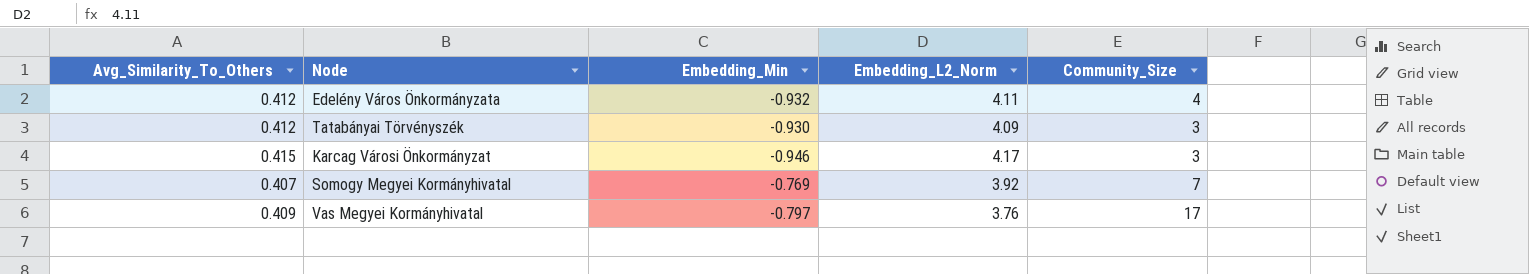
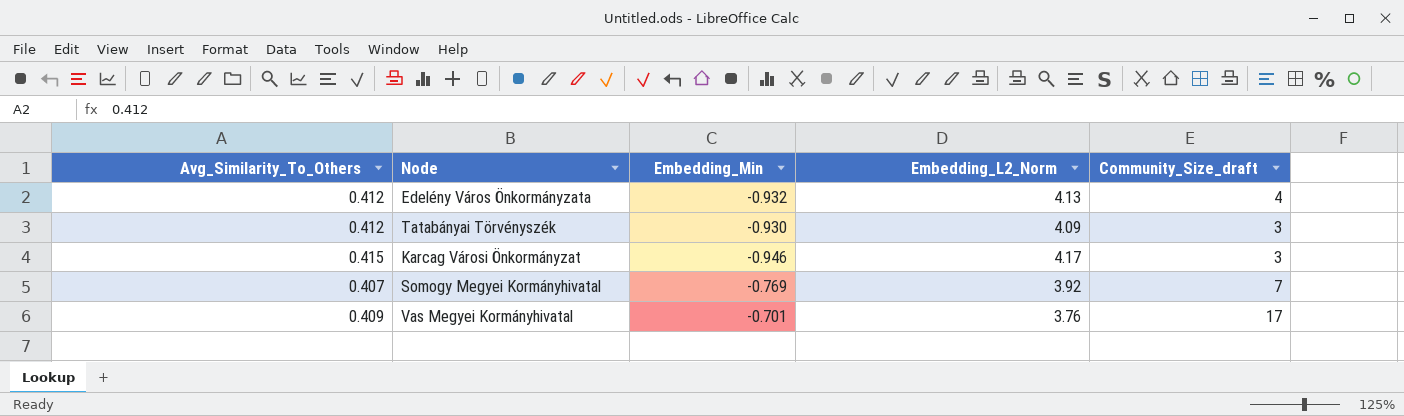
column name: Community_Size -> Community_Size_draft
Edelény Város Önkormányzata | Embedding_L2_Norm: 4.11 -> 4.13
Vas Megyei Kormányhivatal | Embedding_Min: -0.797 -> -0.701

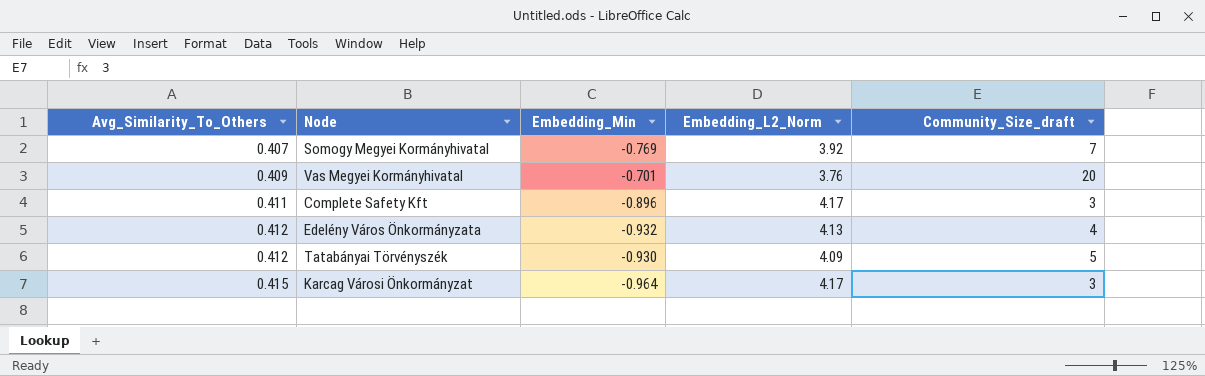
row order: none -> Avg_Similarity_To_Others ascending
Vas Megyei Kormányhivatal | Community_Size_draft: 17 -> 20
row Complete Safety Kft: none -> 0.411 | -0.896 | 4.17 | 3
Tatabányai Törvényszék | Community_Size_draft: 3 -> 5
Karcag Városi Önkormányzat | Embedding_Min: -0.946 -> -0.964

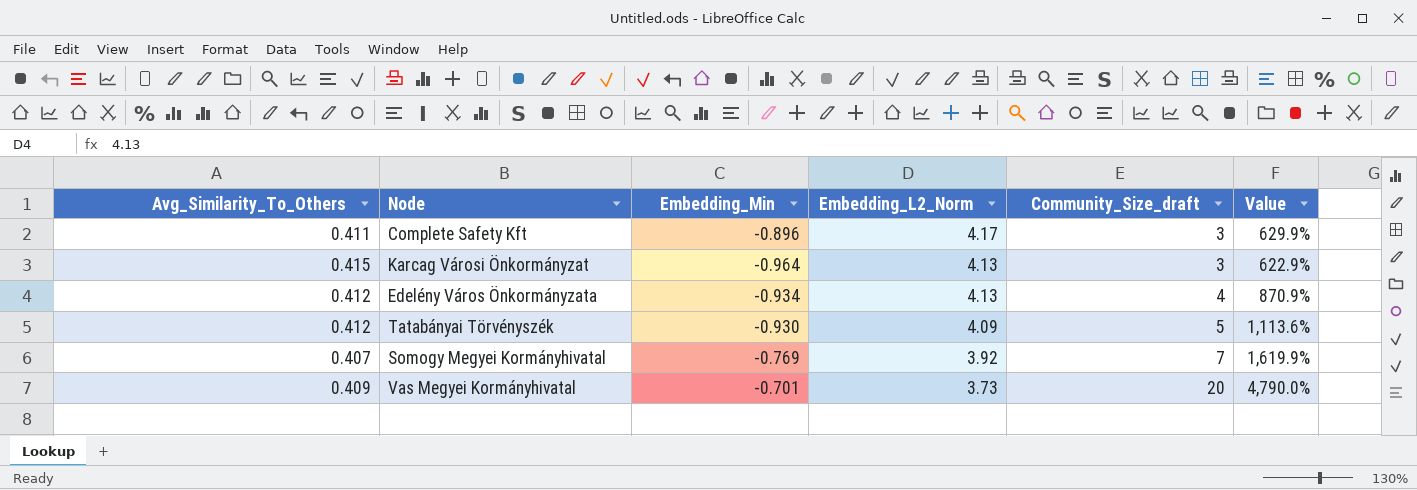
row order: Avg_Similarity_To_Others ascending -> Embedding_L2_Norm descending
column Value | formula: none -> ([Community_Size_draft] - [Avg_Similarity_To_Others]) / [Avg_Similarity_To_Others]
Karcag Városi Önkormányzat | Embedding_L2_Norm: 4.17 -> 4.13
Edelény Város Önkormányzata | Embedding_Min: -0.932 -> -0.934
Vas Megyei Kormányhivatal | Embedding_L2_Norm: 3.76 -> 3.73

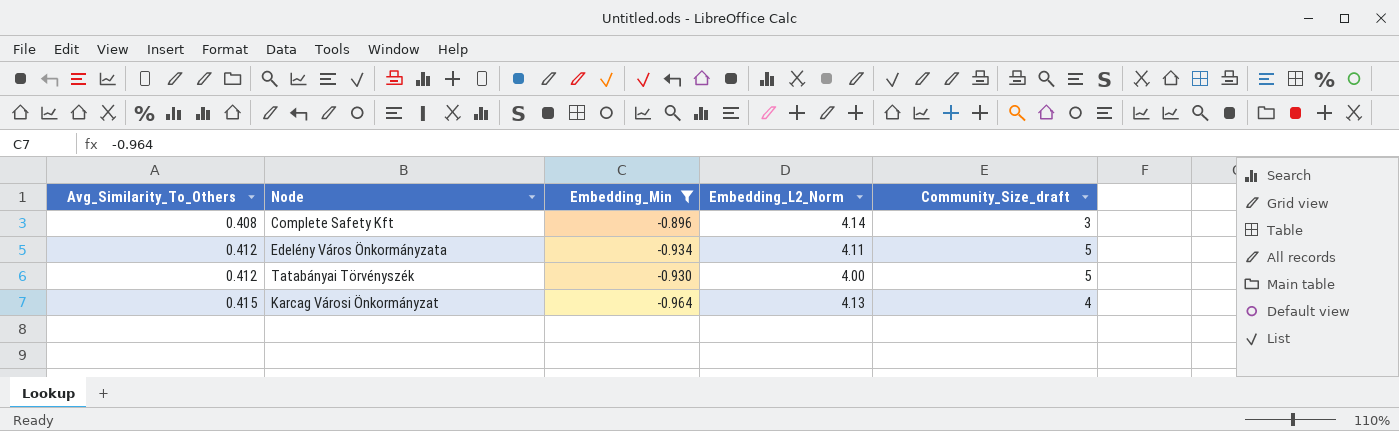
filter: none -> Embedding_Min <= -0.896
row order: Embedding_L2_Norm descending -> Avg_Similarity_To_Others ascending
column Value | formula: ([Community_Size_draft] - [Avg_Similarity_To_Others]) / [Avg_Similarity_To_Others] -> none
Complete Safety Kft | Avg_Similarity_To_Others: 0.411 -> 0.408
Complete Safety Kft | Embedding_L2_Norm: 4.17 -> 4.14
Edelény Város Önkormányzata | Embedding_L2_Norm: 4.13 -> 4.11
Edelény Város Önkormányzata | Community_Size_draft: 4 -> 5
Tatabányai Törvényszék | Embedding_L2_Norm: 4.09 -> 4.00
Karcag Városi Önkormányzat | Community_Size_draft: 3 -> 4

